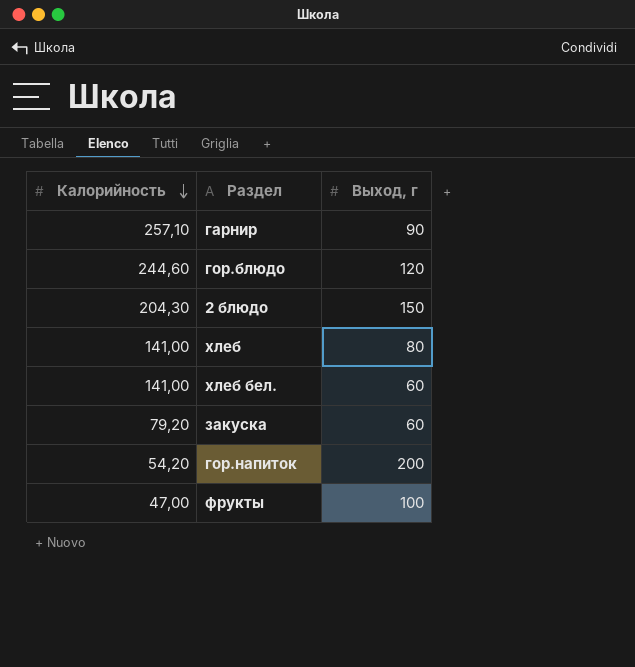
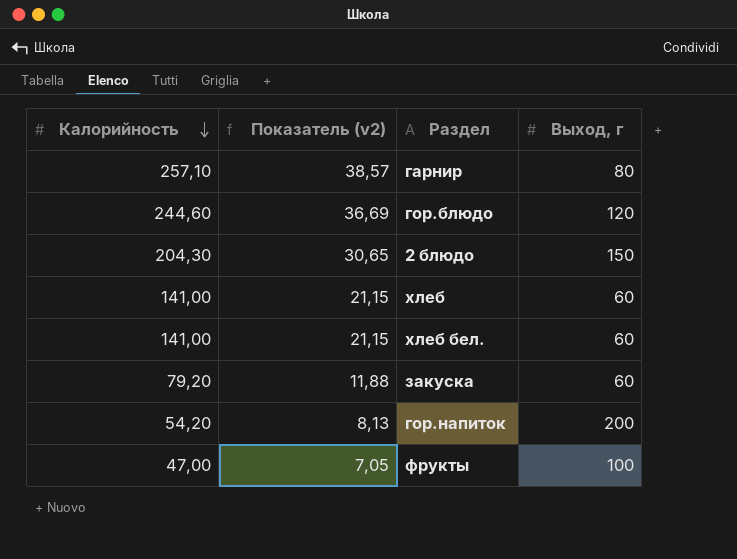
column Показатель (v2) | formula: none -> [Калорийность] * 0,15
гарнир | Выход, г: 90 -> 80
хлеб | Выход, г: 80 -> 60

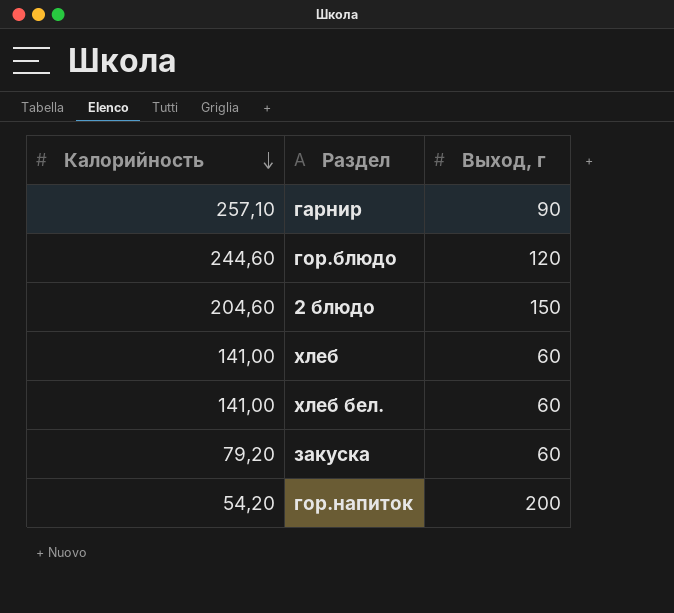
column Показатель (v2) | formula: [Калорийность] * 0,15 -> none
row фрукты: 47,00 | 7,05 | 100 -> none
гарнир | Выход, г: 80 -> 90
2 блюдо | Калорийность: 204,30 -> 204,60

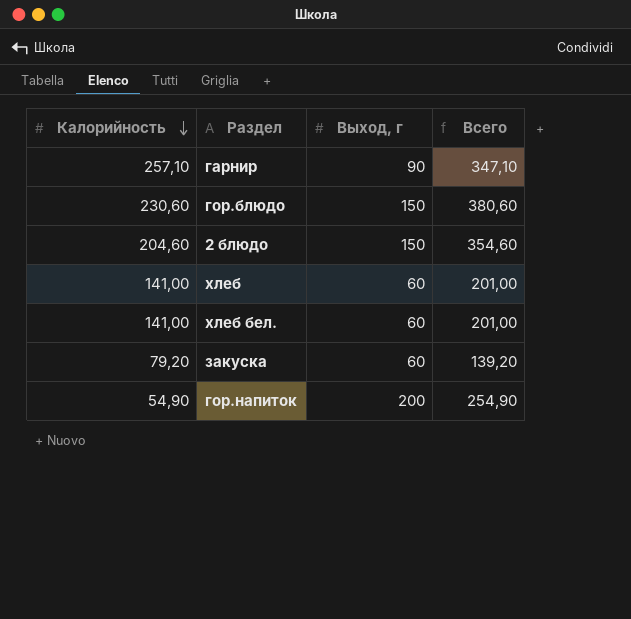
column Всего | formula: none -> [Калорийность] + [Выход, г]
гор.блюдо | Калорийность: 244,60 -> 230,60
гор.блюдо | Выход, г: 120 -> 150
гор.напиток | Калорийность: 54,20 -> 54,90

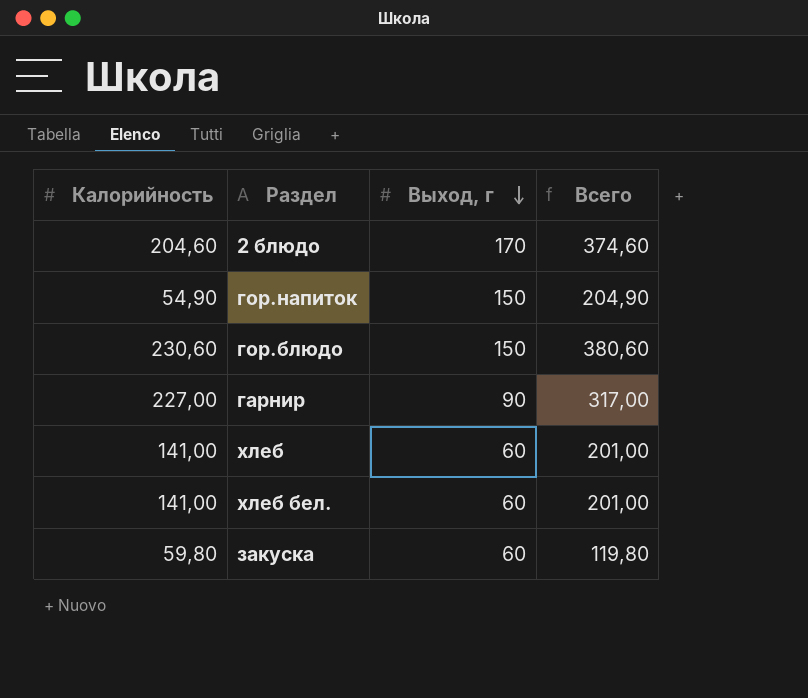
row order: Калорийность descending -> Выход, г descending
2 блюдо | Выход, г: 150 -> 170
2 блюдо | Всего: 354,60 -> 374,60
гор.напиток | Выход, г: 200 -> 150
гор.напиток | Всего: 254,90 -> 204,90
гарнир | Калорийность: 257,10 -> 227,00
гарнир | Всего: 347,10 -> 317,00
закуска | Калорийность: 79,20 -> 59,80
закуска | Всего: 139,20 -> 119,80

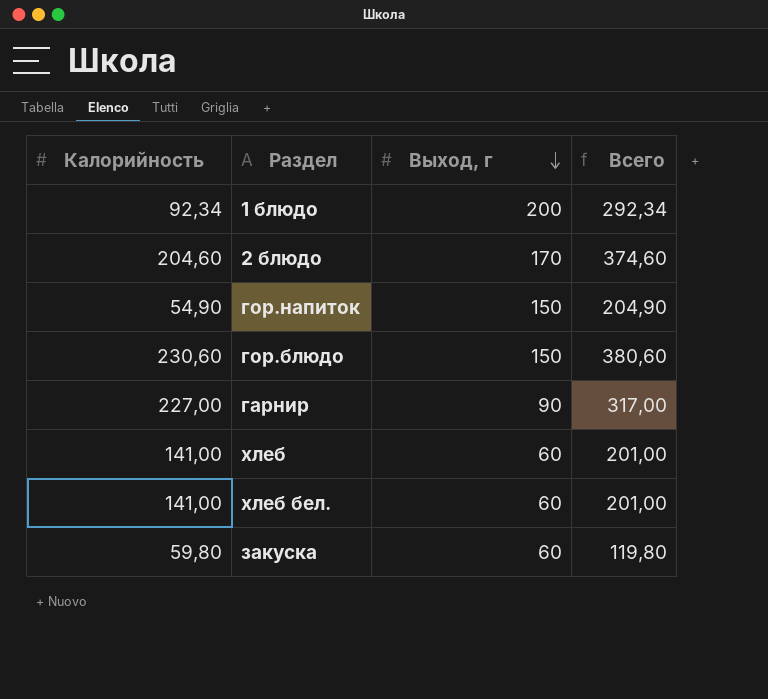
row 1 блюдо: none -> 92,34 | 200 | 292,34

